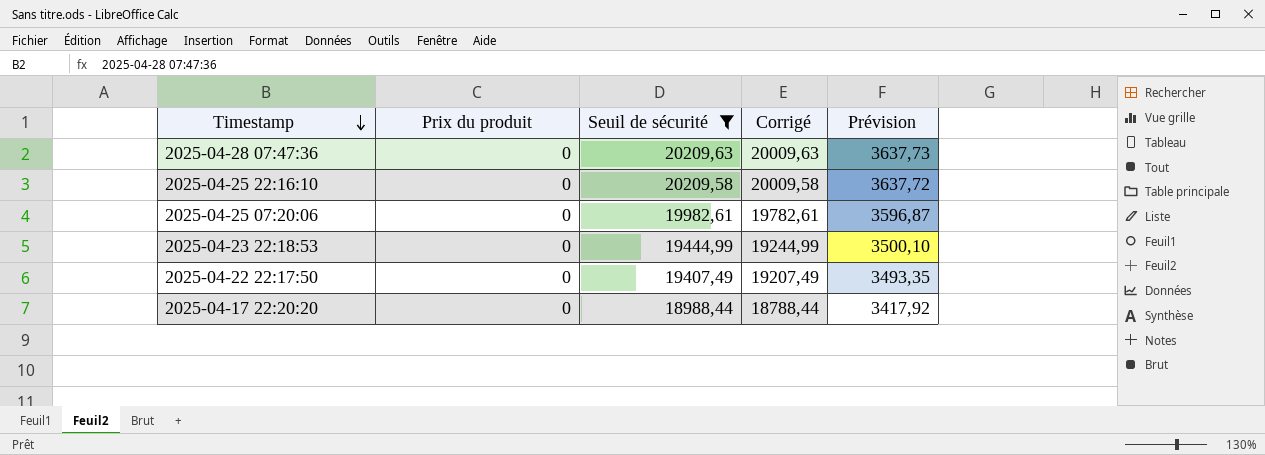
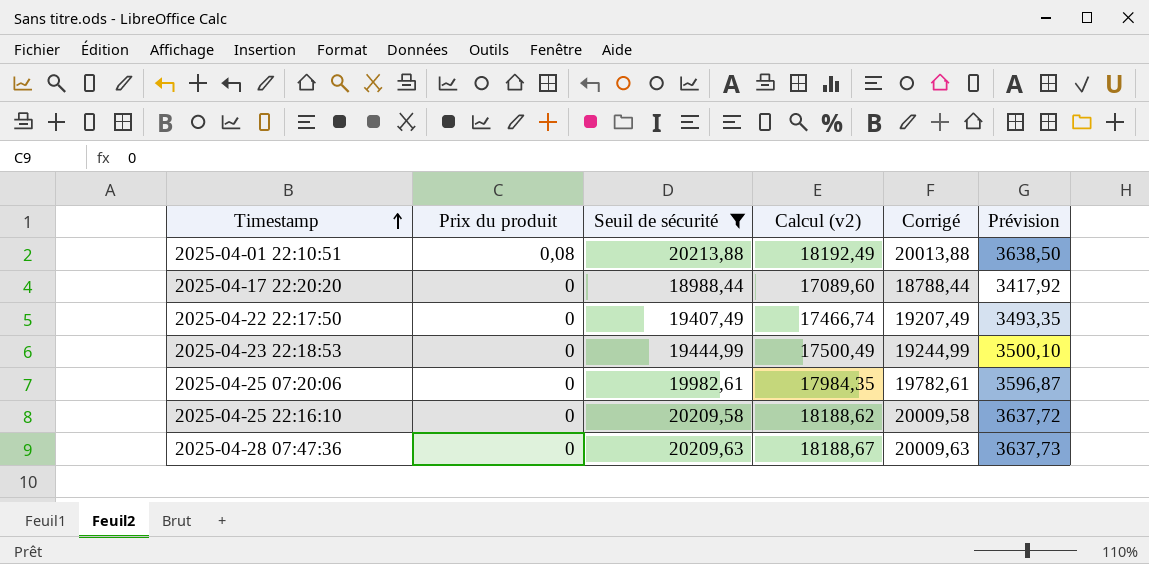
row order: Timestamp descending -> Timestamp ascending
column Calcul (v2) | formula: none -> [Seuil de sécurité] * 0,9
row 2025-04-01 22:10:51: none -> 0,08 | 20213,88 | 18192,49 | 20013,88 | 3638,50

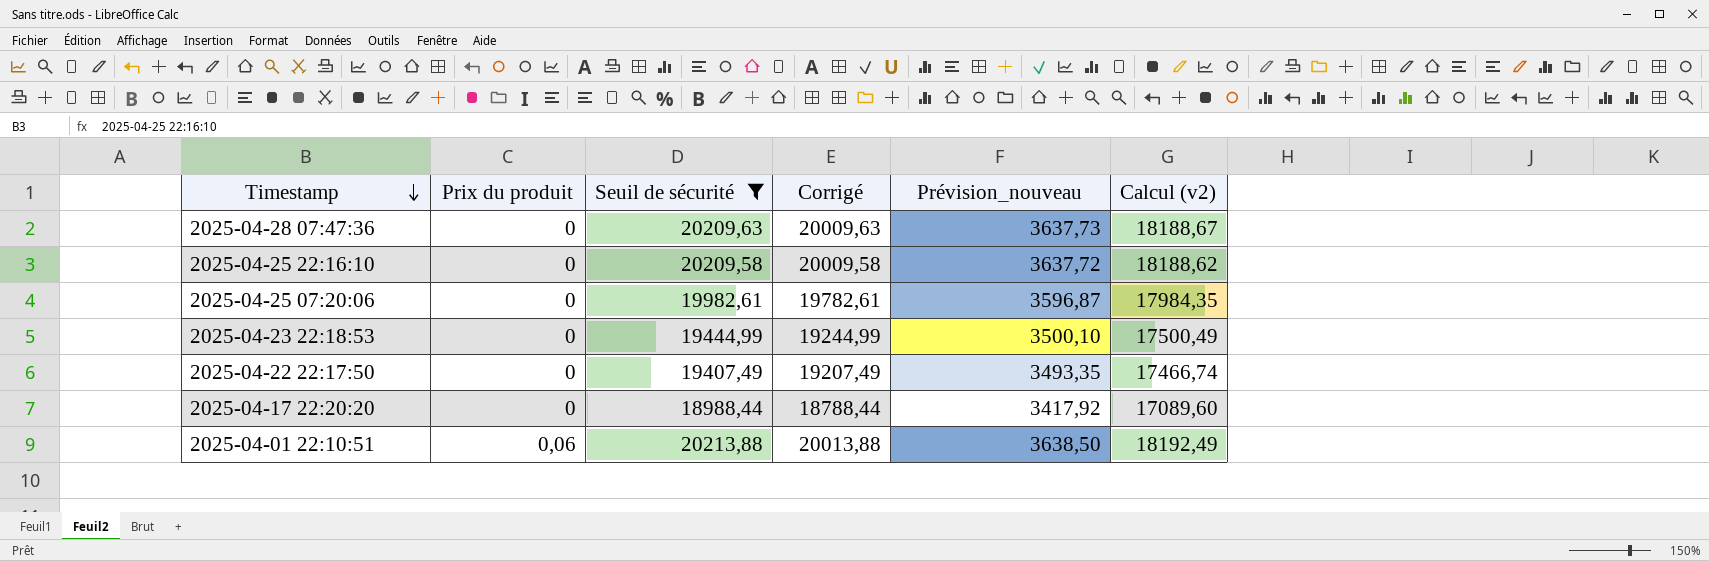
row order: Timestamp ascending -> Timestamp descending
column name: Prévision -> Prévision_nouveau
column Calcul (v2) | position: 4 -> 6
2025-04-01 22:10:51 | Prix du produit: 0,08 -> 0,06

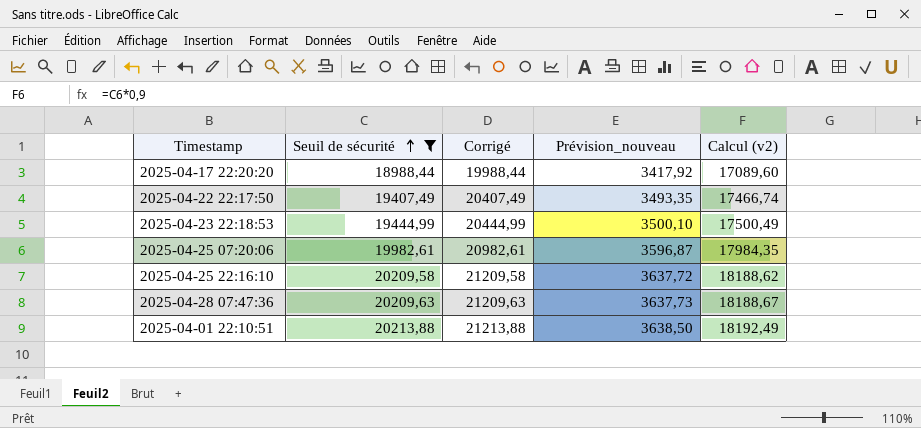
row order: Timestamp descending -> Seuil de sécurité ascending
column Prix du produit | position: 2 -> none
column Corrigé | formula: [Seuil de sécurité] - 200 -> [Seuil de sécurité] + 1000

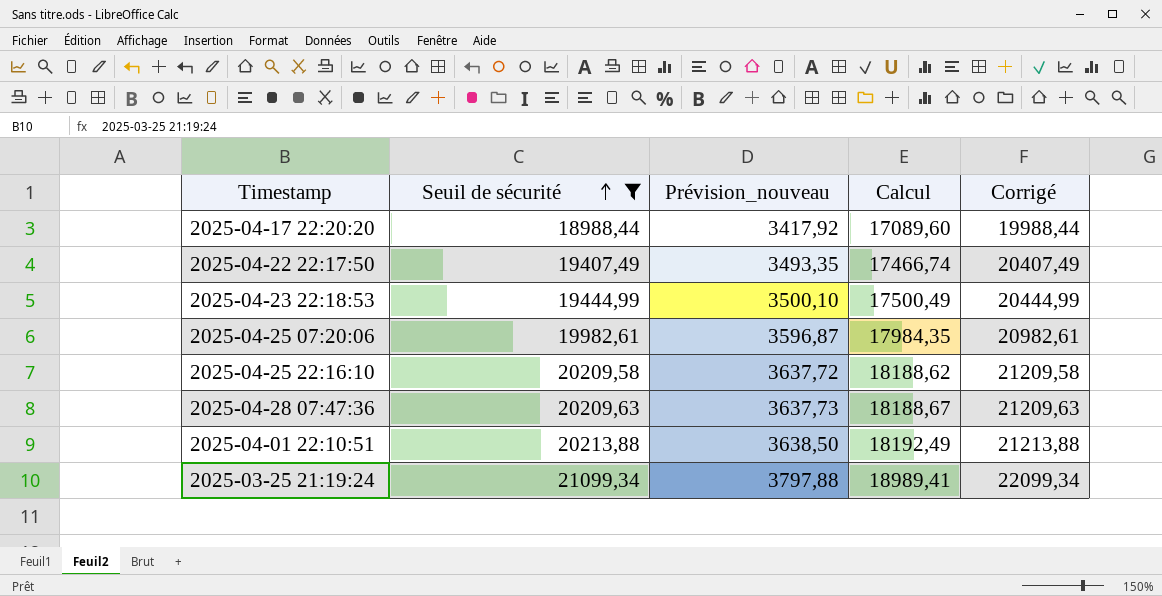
column name: Calcul (v2) -> Calcul
column Corrigé | position: 3 -> 5
row 2025-03-25 21:19:24: none -> 21099,34 | 3797,88 | 18989,41 | 22099,34

